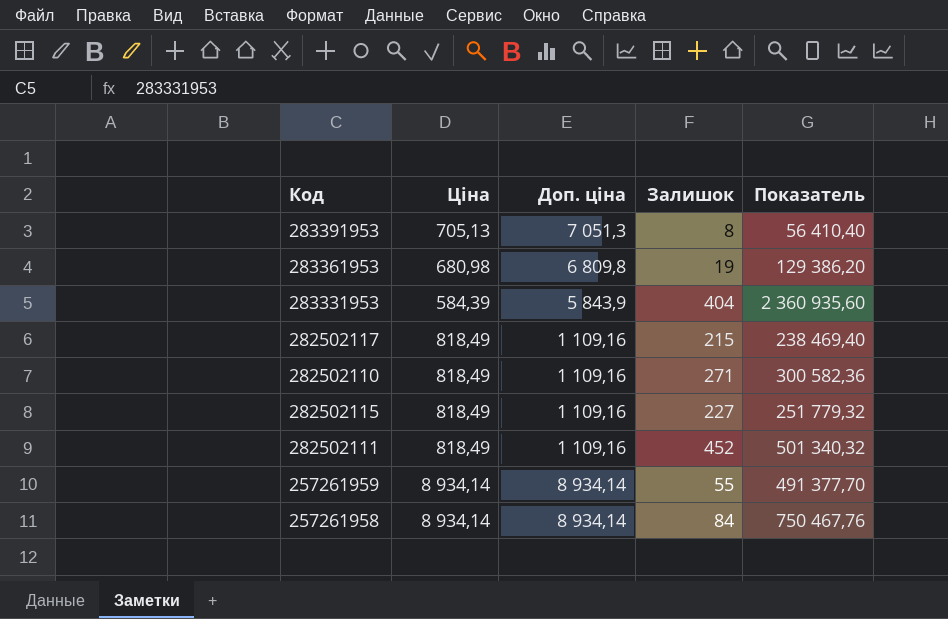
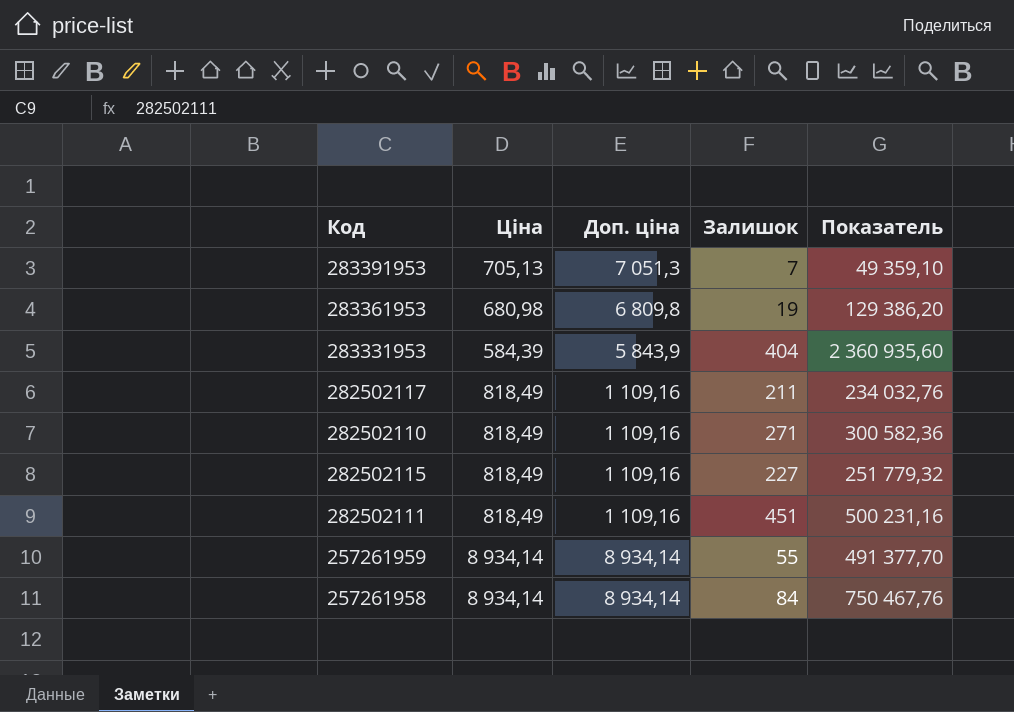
283391953 | Залишок: 8 -> 7
283391953 | Показатель: 56 410,40 -> 49 359,10
282502117 | Залишок: 215 -> 211
282502117 | Показатель: 238 469,40 -> 234 032,76
282502111 | Залишок: 452 -> 451
282502111 | Показатель: 501 340,32 -> 500 231,16

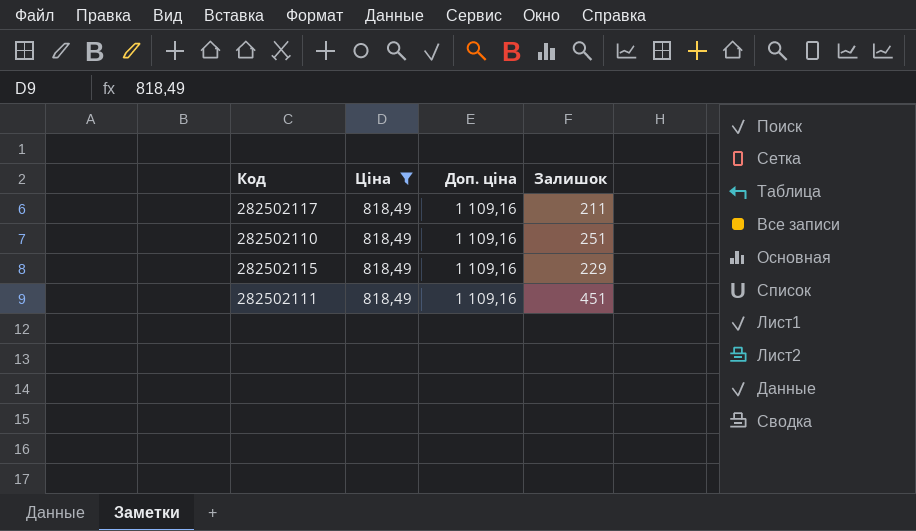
filter: none -> Ціна = 818,49
column Показатель | formula: [Доп. ціна] * [Залишок] -> none
282502110 | Залишок: 271 -> 251
282502115 | Залишок: 227 -> 229

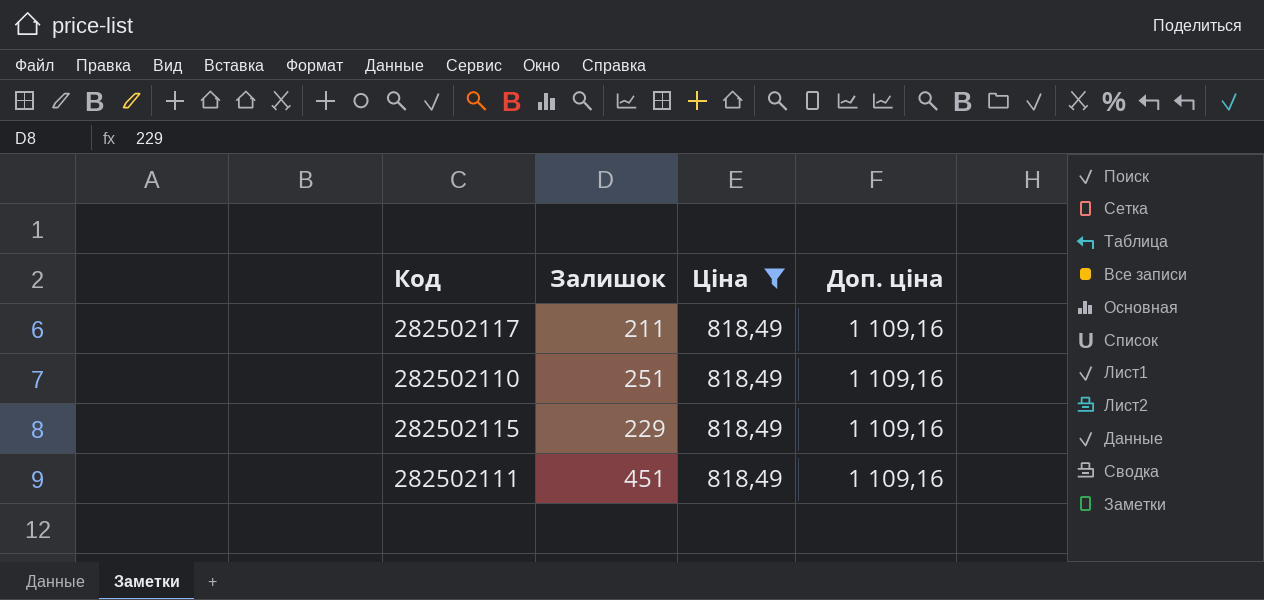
column Залишок | position: 4 -> 2

